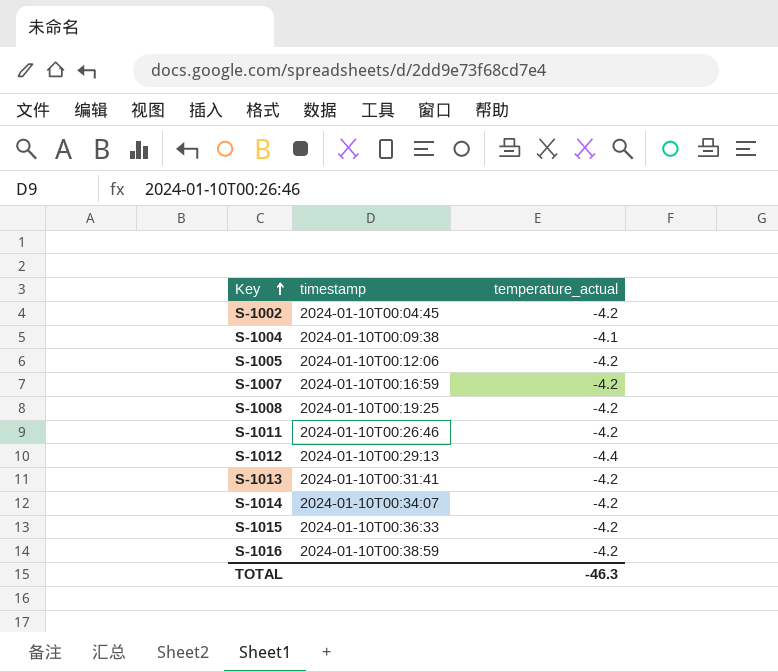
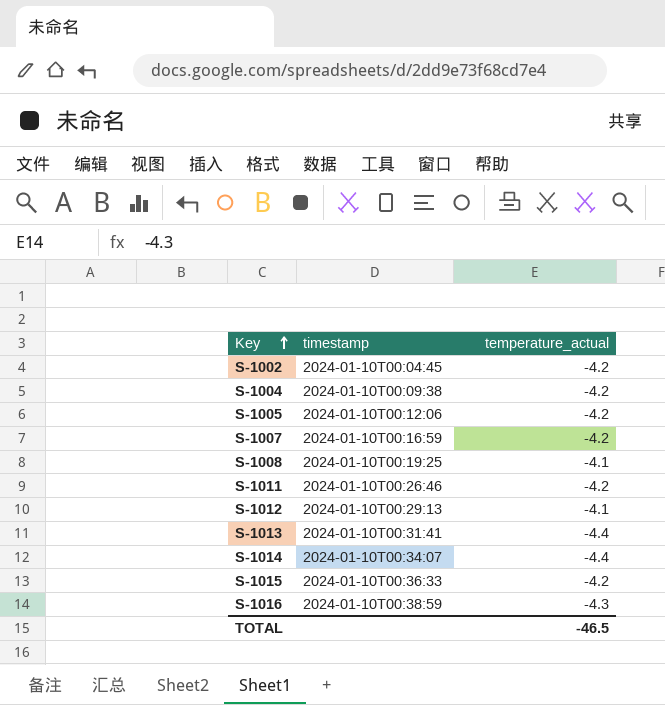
S-1004 | temperature_actual: -4.1 -> -4.2
S-1008 | temperature_actual: -4.2 -> -4.1
S-1012 | temperature_actual: -4.4 -> -4.1
S-1013 | temperature_actual: -4.2 -> -4.4
S-1014 | temperature_actual: -4.2 -> -4.4
S-1016 | temperature_actual: -4.2 -> -4.3
TOTAL | temperature_actual: -46.3 -> -46.5

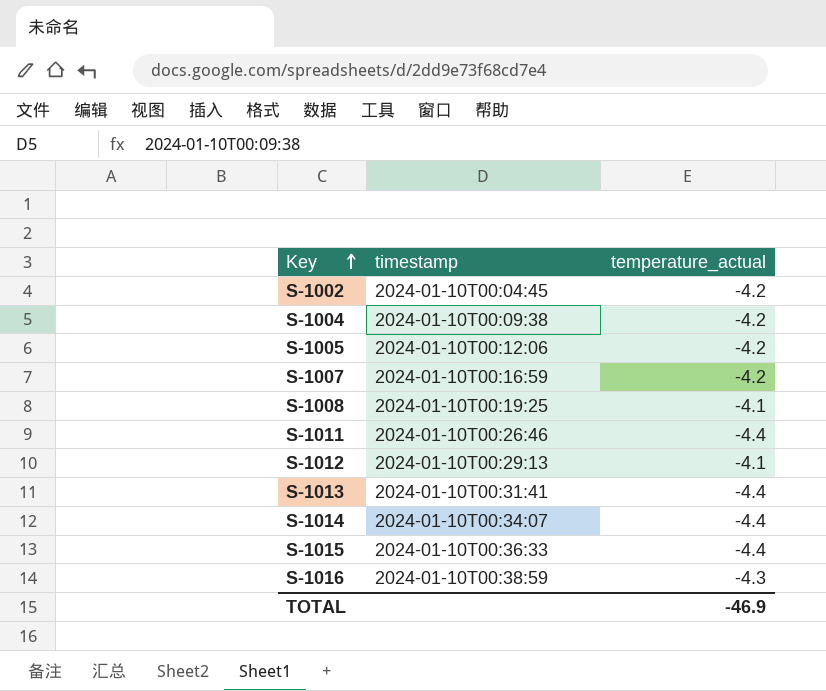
S-1011 | temperature_actual: -4.2 -> -4.4
S-1015 | temperature_actual: -4.2 -> -4.4
TOTAL | temperature_actual: -46.5 -> -46.9

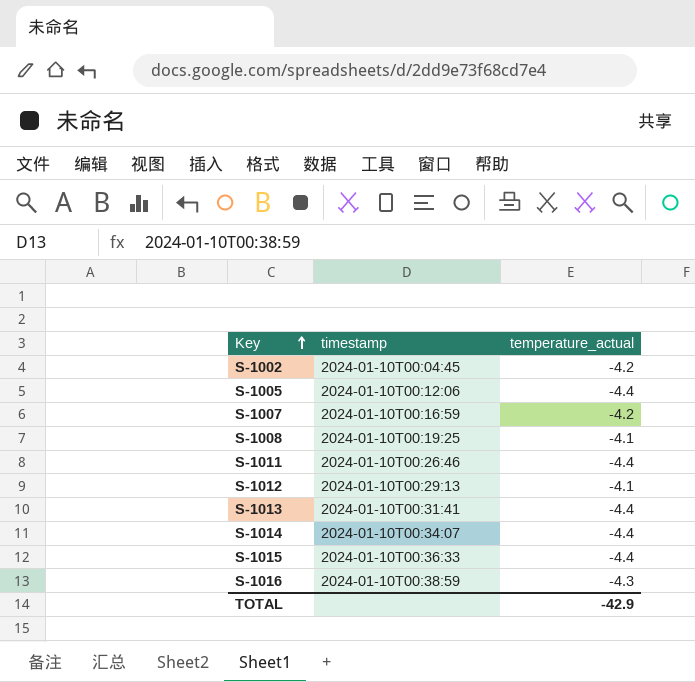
row S-1004: 2024-01-10T00:09:38 | -4.2 -> none
S-1005 | temperature_actual: -4.2 -> -4.4
TOTAL | temperature_actual: -46.9 -> -42.9

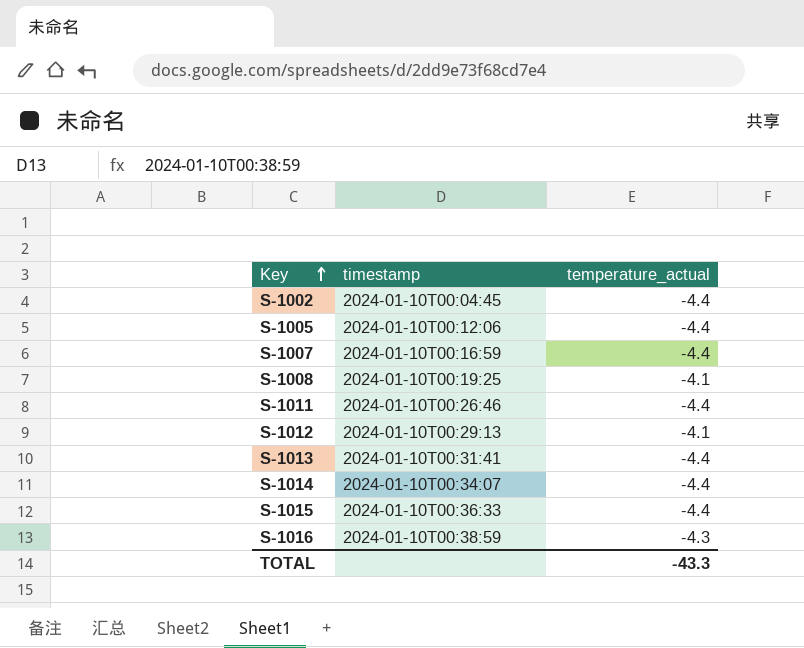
S-1002 | temperature_actual: -4.2 -> -4.4
S-1007 | temperature_actual: -4.2 -> -4.4
TOTAL | temperature_actual: -42.9 -> -43.3

